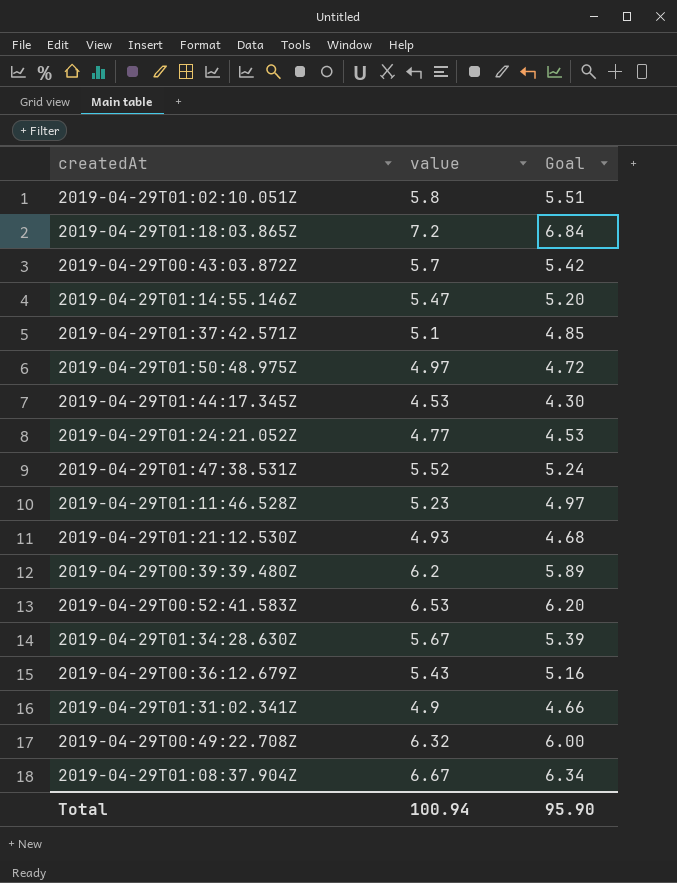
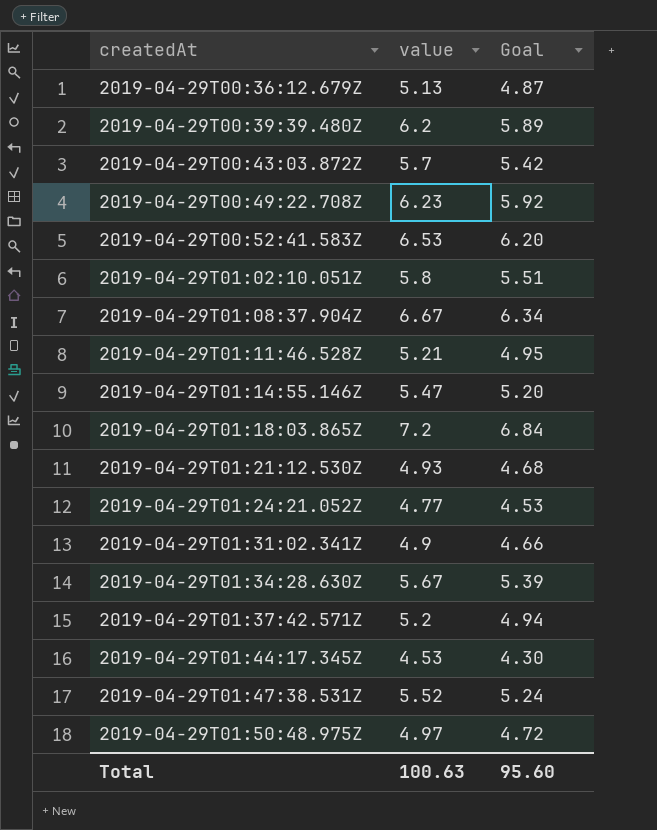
row order: none -> createdAt ascending
2019-04-29T00:36:12.679Z | value: 5.43 -> 5.13
2019-04-29T00:36:12.679Z | Goal: 5.16 -> 4.87
2019-04-29T00:49:22.708Z | value: 6.32 -> 6.23
2019-04-29T00:49:22.708Z | Goal: 6.00 -> 5.92
2019-04-29T01:11:46.528Z | value: 5.23 -> 5.21
2019-04-29T01:11:46.528Z | Goal: 4.97 -> 4.95
2019-04-29T01:37:42.571Z | value: 5.1 -> 5.2
2019-04-29T01:37:42.571Z | Goal: 4.85 -> 4.94
Total | value: 100.94 -> 100.63
Total | Goal: 95.90 -> 95.60

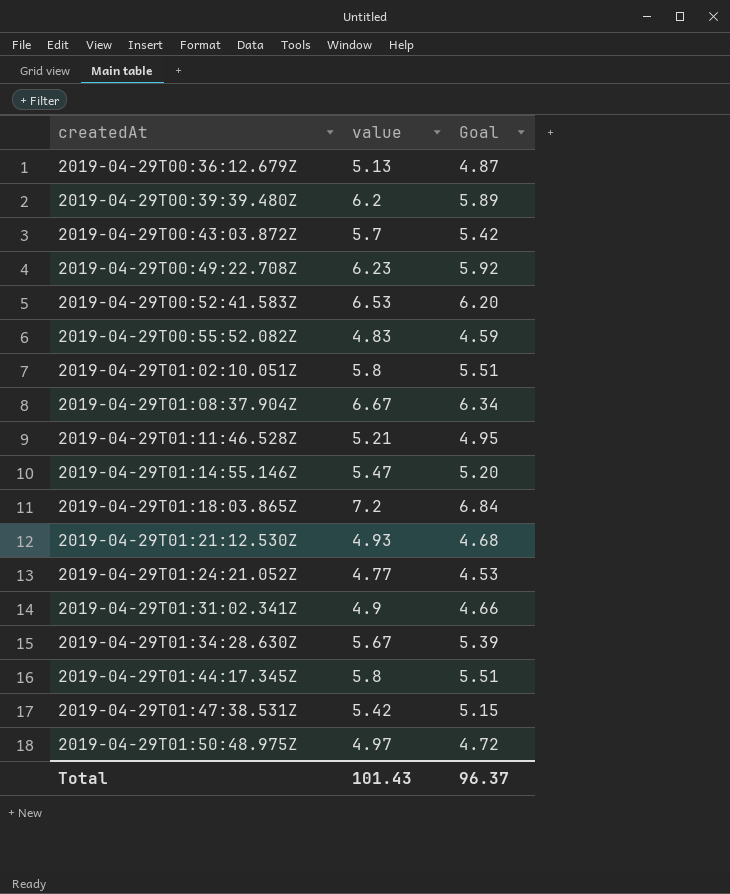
row 2019-04-29T01:37:42.571Z: 5.2 | 4.94 -> none
row 2019-04-29T00:55:52.082Z: none -> 4.83 | 4.59
2019-04-29T01:44:17.345Z | value: 4.53 -> 5.8
2019-04-29T01:44:17.345Z | Goal: 4.30 -> 5.51
2019-04-29T01:47:38.531Z | value: 5.52 -> 5.42
2019-04-29T01:47:38.531Z | Goal: 5.24 -> 5.15
Total | value: 100.63 -> 101.43
Total | Goal: 95.60 -> 96.37

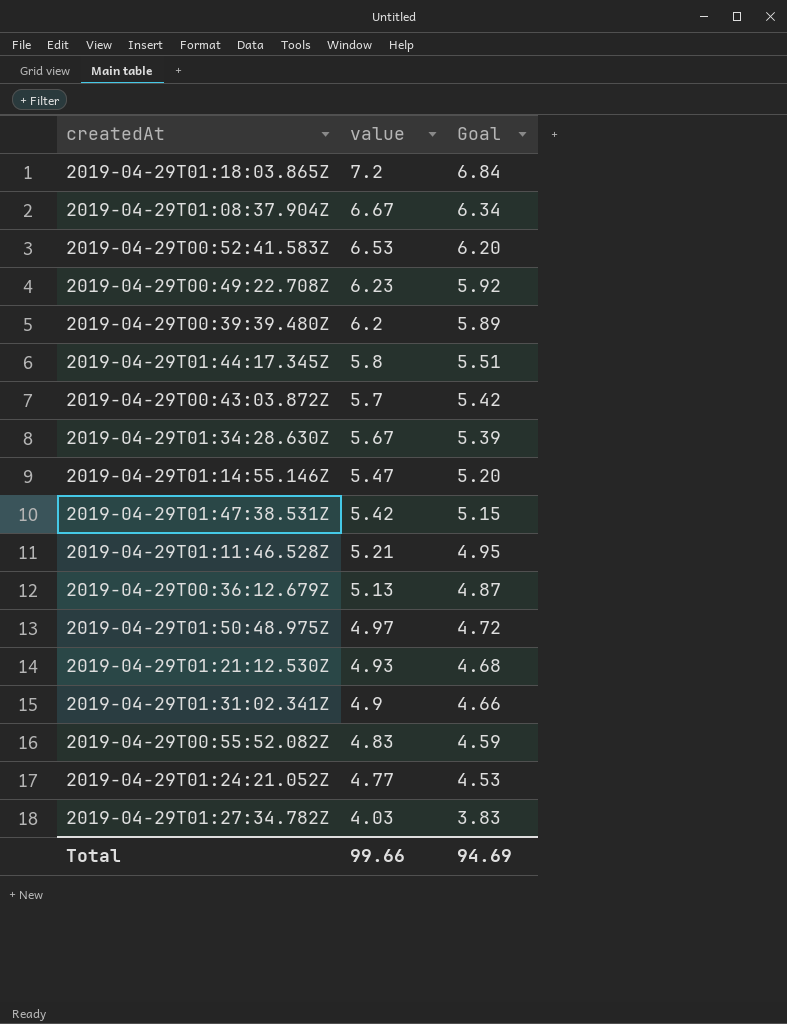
row order: createdAt ascending -> value descending
row 2019-04-29T01:02:10.051Z: 5.8 | 5.51 -> none
row 2019-04-29T01:27:34.782Z: none -> 4.03 | 3.83
Total | value: 101.43 -> 99.66
Total | Goal: 96.37 -> 94.69

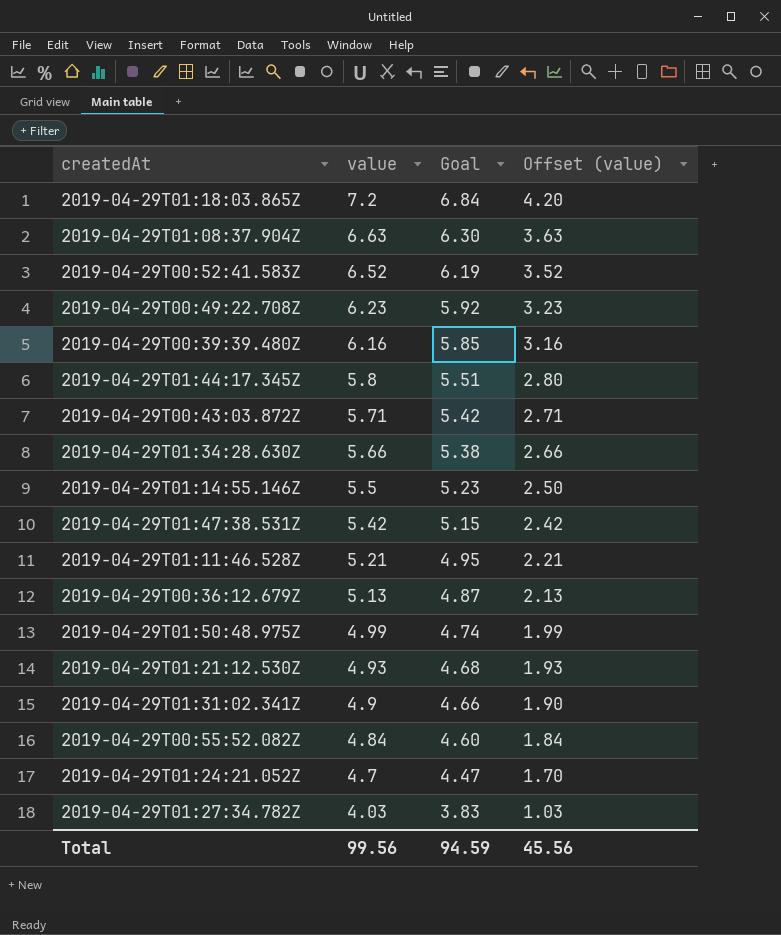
column Offset (value) | formula: none -> [value] - 3
2019-04-29T01:08:37.904Z | value: 6.67 -> 6.63
2019-04-29T01:08:37.904Z | Goal: 6.34 -> 6.30
2019-04-29T00:52:41.583Z | value: 6.53 -> 6.52
2019-04-29T00:52:41.583Z | Goal: 6.20 -> 6.19
2019-04-29T00:39:39.480Z | value: 6.2 -> 6.16
2019-04-29T00:39:39.480Z | Goal: 5.89 -> 5.85
2019-04-29T00:43:03.872Z | value: 5.7 -> 5.71
2019-04-29T01:34:28.630Z | value: 5.67 -> 5.66
2019-04-29T01:34:28.630Z | Goal: 5.39 -> 5.38
2019-04-29T01:14:55.146Z | value: 5.47 -> 5.5
2019-04-29T01:14:55.146Z | Goal: 5.20 -> 5.23
2019-04-29T01:50:48.975Z | value: 4.97 -> 4.99
2019-04-29T01:50:48.975Z | Goal: 4.72 -> 4.74
2019-04-29T00:55:52.082Z | value: 4.83 -> 4.84
2019-04-29T00:55:52.082Z | Goal: 4.59 -> 4.60
2019-04-29T01:24:21.052Z | value: 4.77 -> 4.7
2019-04-29T01:24:21.052Z | Goal: 4.53 -> 4.47
Total | value: 99.66 -> 99.56
Total | Goal: 94.69 -> 94.59

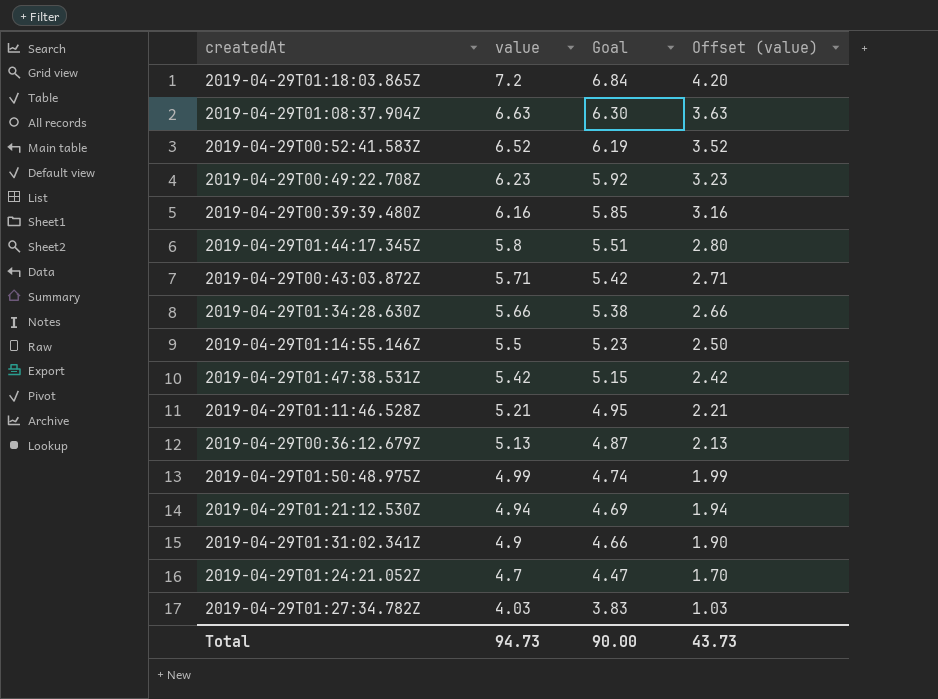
row 2019-04-29T00:55:52.082Z: 4.84 | 4.60 | 1.84 -> none
2019-04-29T01:21:12.530Z | value: 4.93 -> 4.94
2019-04-29T01:21:12.530Z | Goal: 4.68 -> 4.69
2019-04-29T01:21:12.530Z | Offset (value): 1.93 -> 1.94
Total | value: 99.56 -> 94.73
Total | Goal: 94.59 -> 90.00
Total | Offset (value): 45.56 -> 43.73

